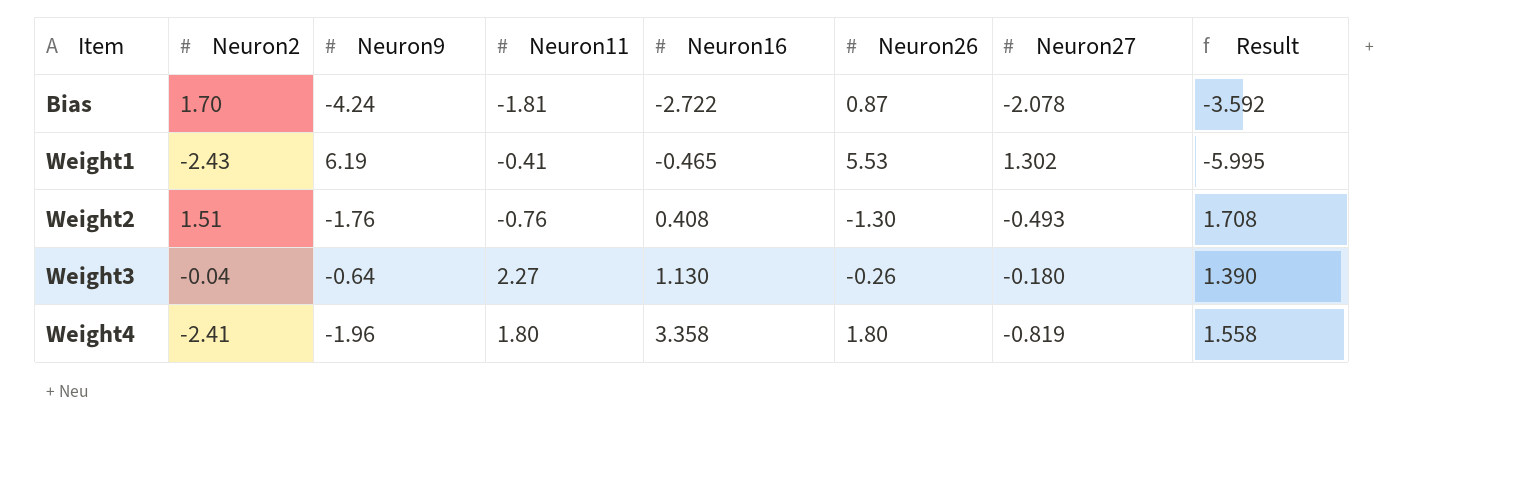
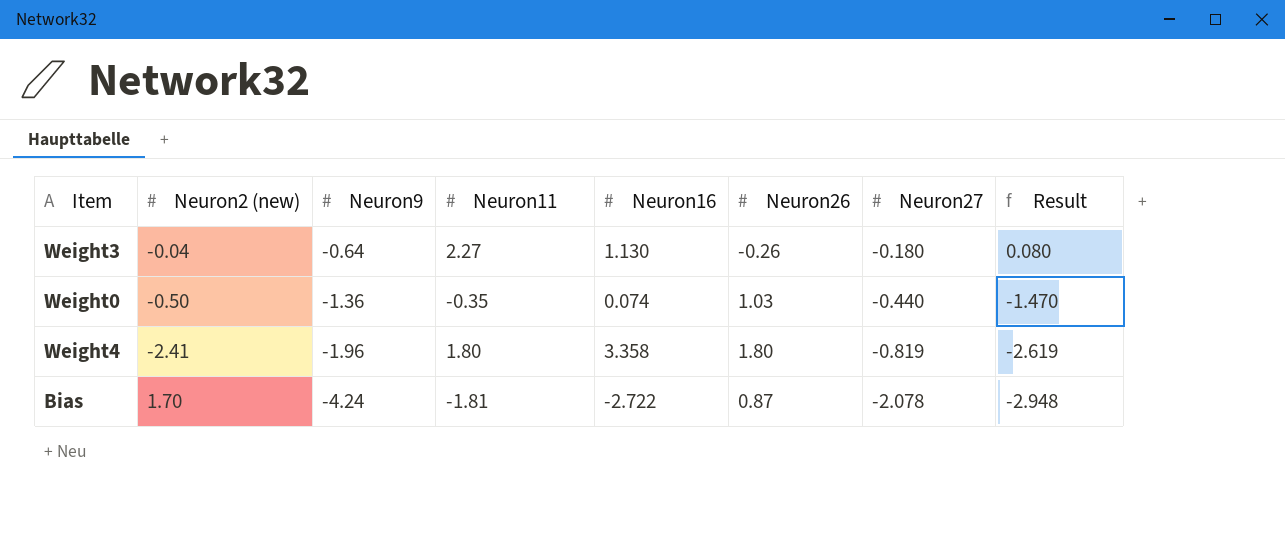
row order: Item ascending -> Neuron9 descending
column name: Neuron2 -> Neuron2 (new)
column Result | formula: [Neuron16] - [Neuron26] -> [Neuron27] - [Neuron26]
row Weight1: -2.43 | 6.19 | -0.41 | -0.465 | 5.53 | 1.302 | -5.995 -> none
row Weight2: 1.51 | -1.76 | -0.76 | 0.408 | -1.30 | -0.493 | 1.708 -> none
row Weight0: none -> -0.50 | -1.36 | -0.35 | 0.074 | 1.03 | -0.440 | -1.470

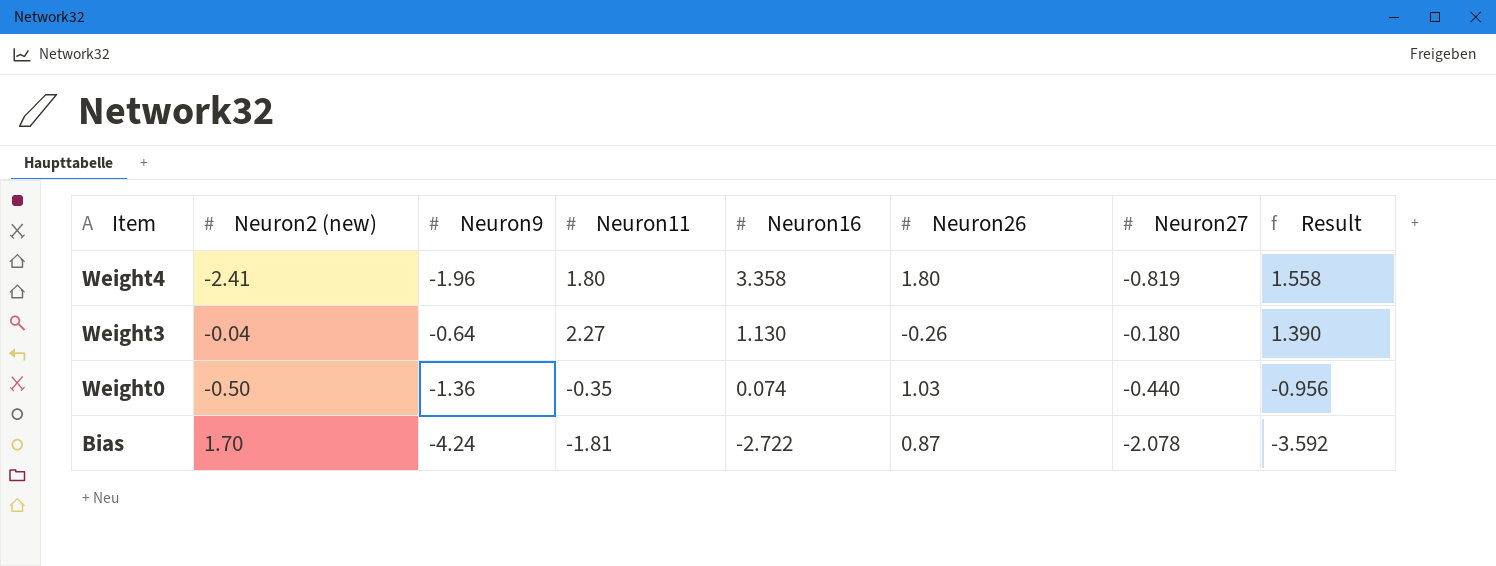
row order: Neuron9 descending -> Item descending
column Result | formula: [Neuron27] - [Neuron26] -> [Neuron16] - [Neuron26]

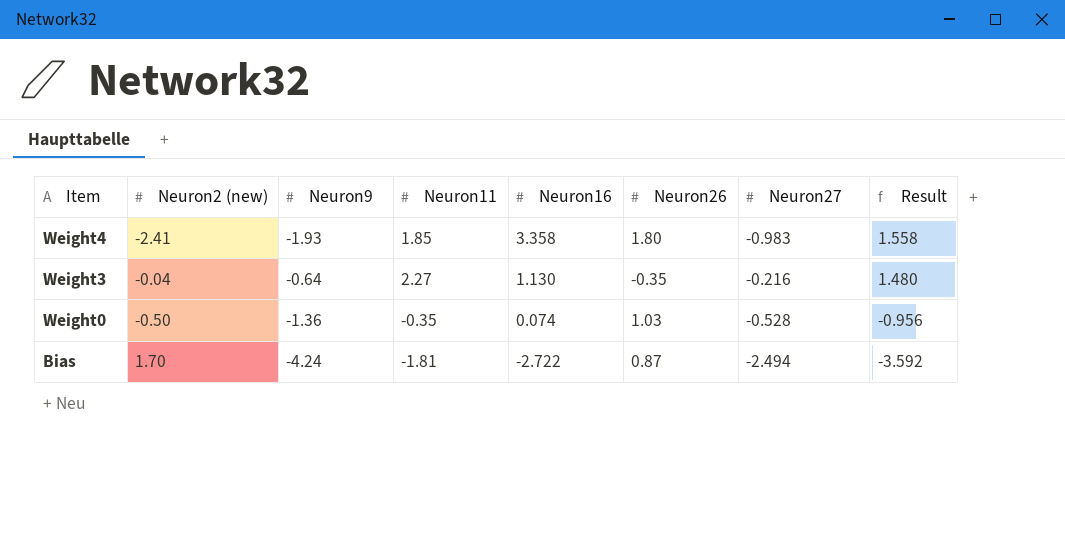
Weight4 | Neuron9: -1.96 -> -1.93
Weight4 | Neuron11: 1.80 -> 1.85
Weight4 | Neuron27: -0.819 -> -0.983
Weight3 | Neuron26: -0.26 -> -0.35
Weight3 | Neuron27: -0.180 -> -0.216
Weight3 | Result: 1.390 -> 1.480
Weight0 | Neuron27: -0.440 -> -0.528
Bias | Neuron27: -2.078 -> -2.494

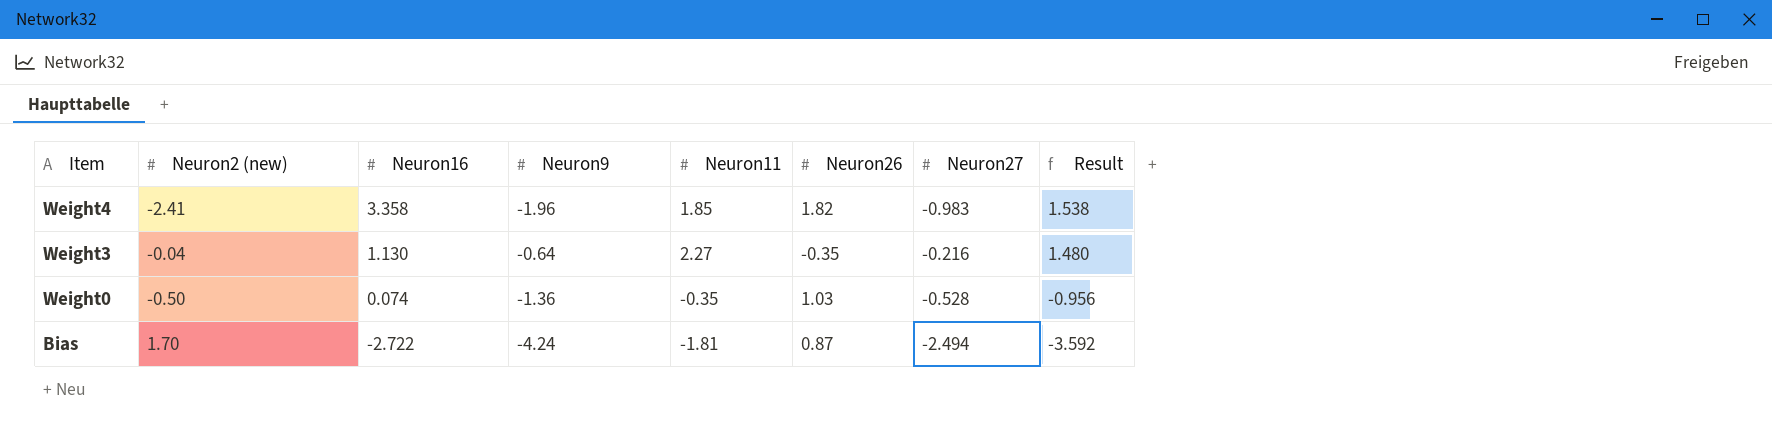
column Neuron16 | position: 5 -> 3
Weight4 | Neuron9: -1.93 -> -1.96
Weight4 | Neuron26: 1.80 -> 1.82
Weight4 | Result: 1.558 -> 1.538

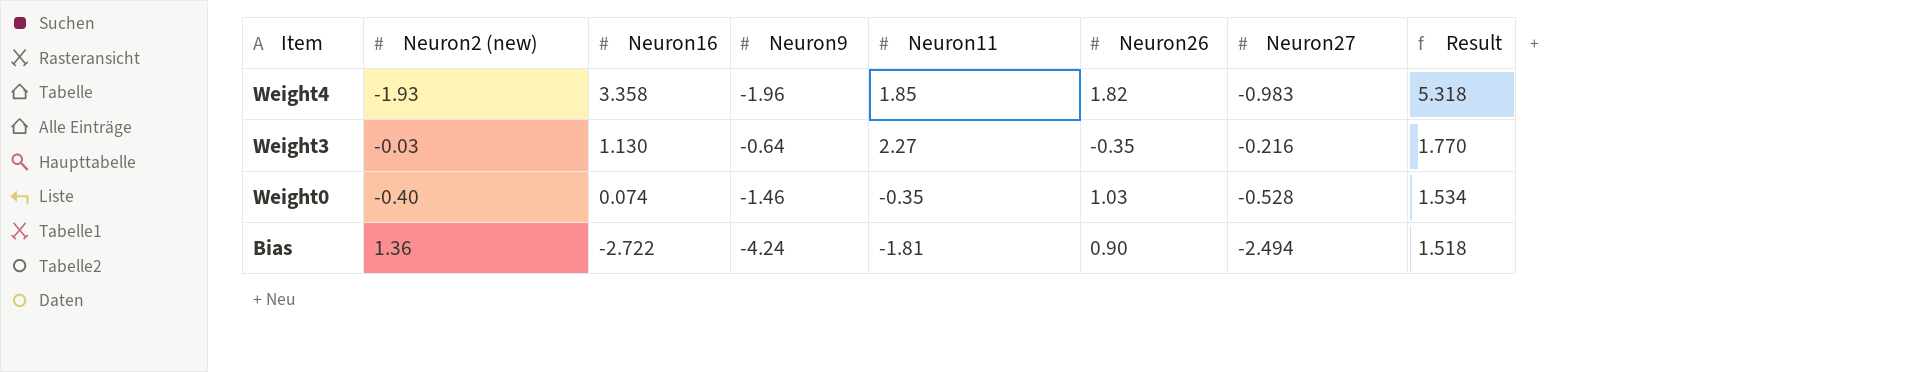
column Result | formula: [Neuron16] - [Neuron26] -> [Neuron16] - [Neuron9]
Weight4 | Neuron2 (new): -2.41 -> -1.93
Weight3 | Neuron2 (new): -0.04 -> -0.03
Weight0 | Neuron2 (new): -0.50 -> -0.40
Weight0 | Neuron9: -1.36 -> -1.46
Bias | Neuron2 (new): 1.70 -> 1.36
Bias | Neuron26: 0.87 -> 0.90

